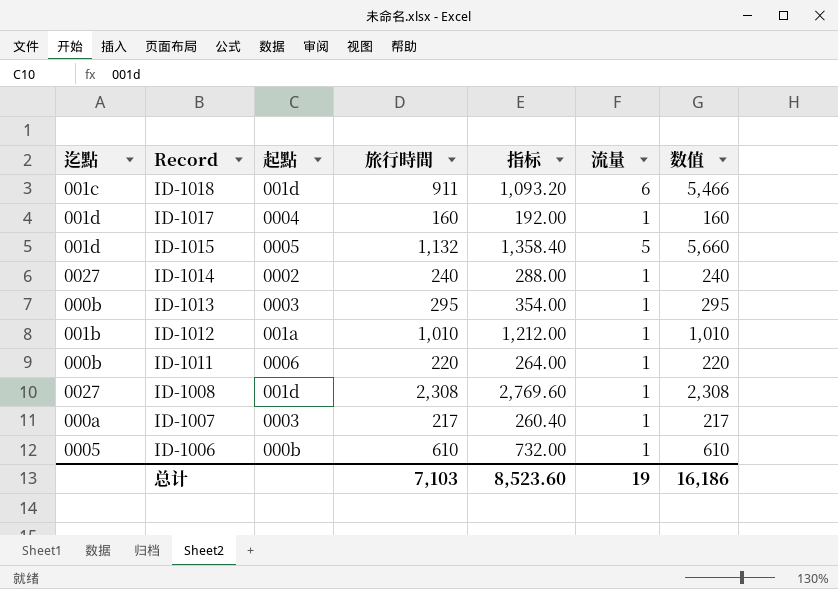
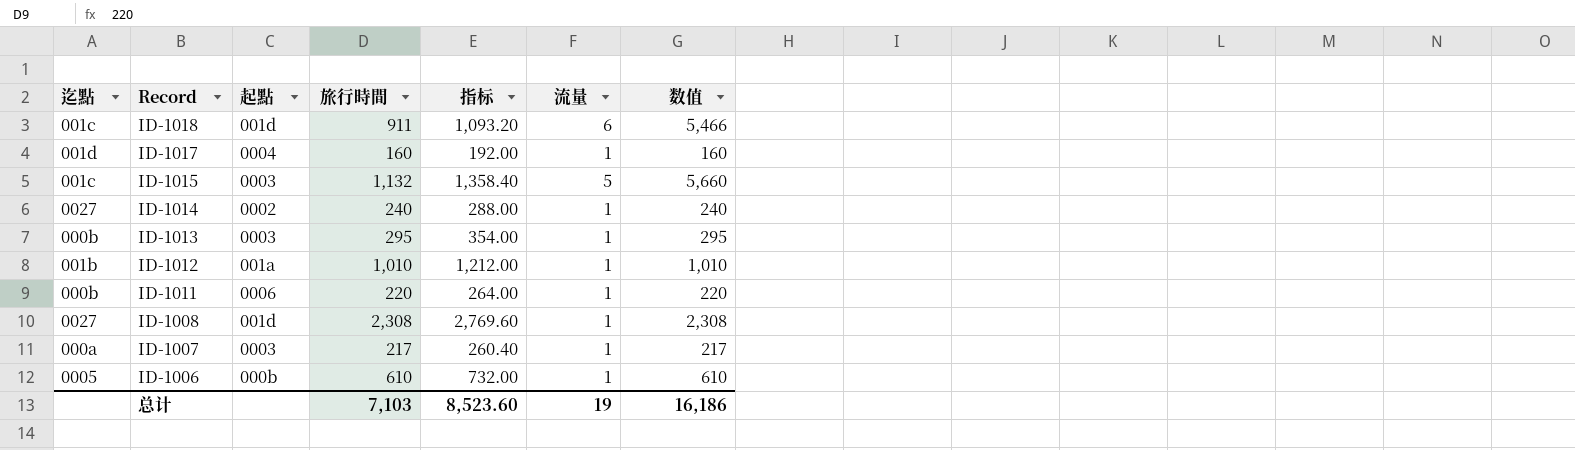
ID-1015 | 迄點: 001d -> 001c
ID-1015 | 起點: 0005 -> 0003

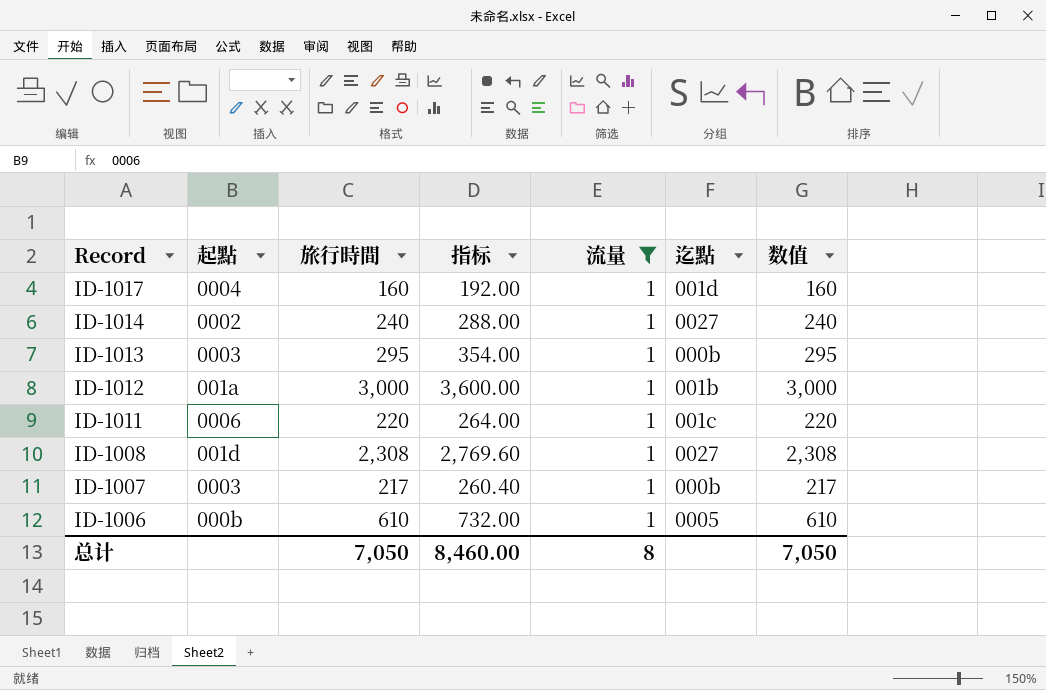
filter: none -> 流量 = 1
column 迄點 | position: 1 -> 6
ID-1012 | 旅行時間: 1,010 -> 3,000
ID-1012 | 指标: 1,212.00 -> 3,600.00
ID-1012 | 数值: 1,010 -> 3,000
ID-1011 | 迄點: 000b -> 001c
ID-1007 | 迄點: 000a -> 000b
总计 | 旅行時間: 7,103 -> 7,050
总计 | 指标: 8,523.60 -> 8,460.00
总计 | 流量: 19 -> 8
总计 | 数值: 16,186 -> 7,050

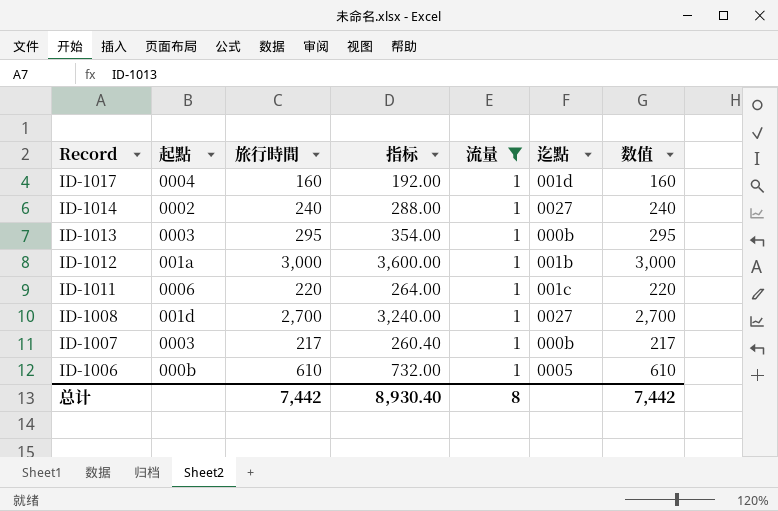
ID-1008 | 旅行時間: 2,308 -> 2,700
ID-1008 | 指标: 2,769.60 -> 3,240.00
ID-1008 | 数值: 2,308 -> 2,700
总计 | 旅行時間: 7,050 -> 7,442
总计 | 指标: 8,460.00 -> 8,930.40
总计 | 数值: 7,050 -> 7,442

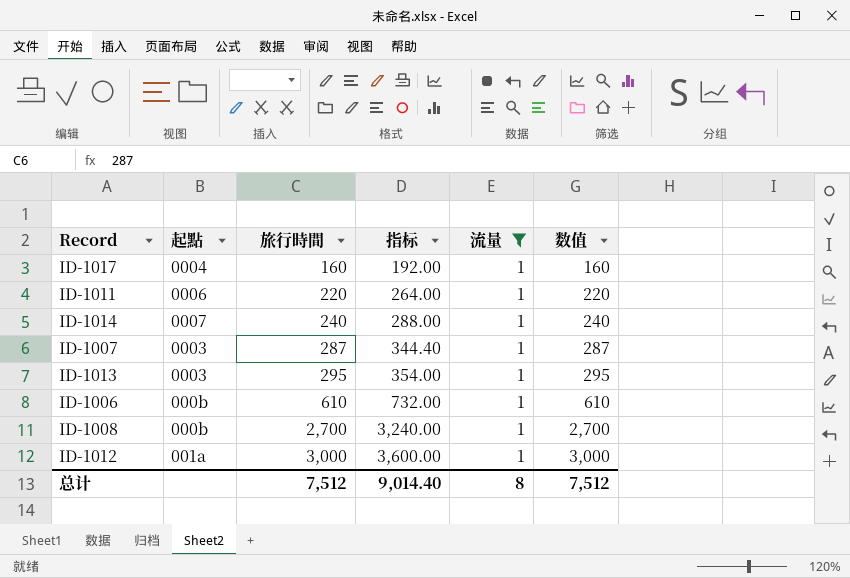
row order: Record descending -> 旅行時間 ascending
column 迄點 | position: 6 -> none
ID-1014 | 起點: 0002 -> 0007
ID-1007 | 旅行時間: 217 -> 287
ID-1007 | 指标: 260.40 -> 344.40
ID-1007 | 数值: 217 -> 287
ID-1008 | 起點: 001d -> 000b
总计 | 旅行時間: 7,442 -> 7,512
总计 | 指标: 8,930.40 -> 9,014.40
总计 | 数值: 7,442 -> 7,512

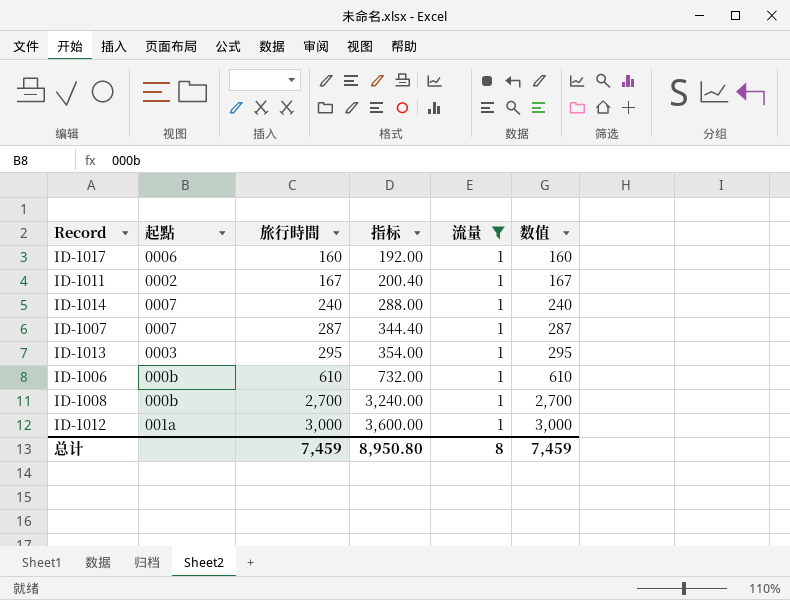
ID-1017 | 起點: 0004 -> 0006
ID-1011 | 起點: 0006 -> 0002
ID-1011 | 旅行時間: 220 -> 167
ID-1011 | 指标: 264.00 -> 200.40
ID-1011 | 数值: 220 -> 167
ID-1007 | 起點: 0003 -> 0007
总计 | 旅行時間: 7,512 -> 7,459
总计 | 指标: 9,014.40 -> 8,950.80
总计 | 数值: 7,512 -> 7,459

